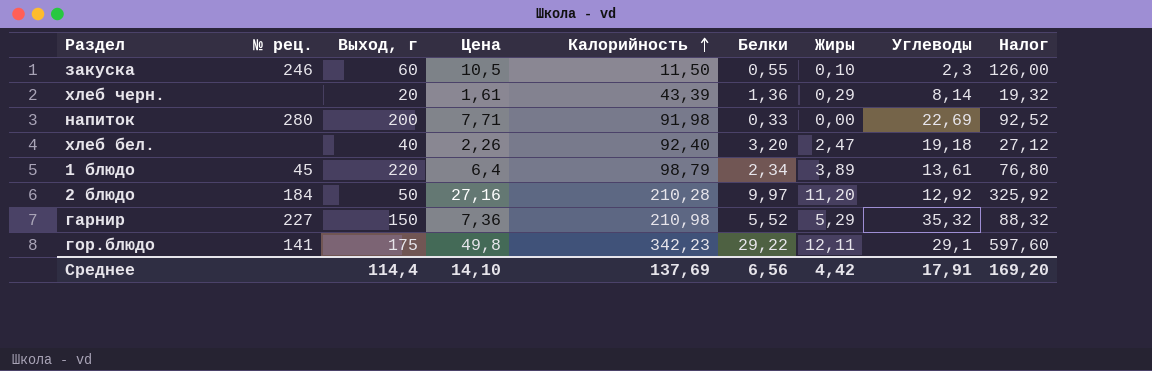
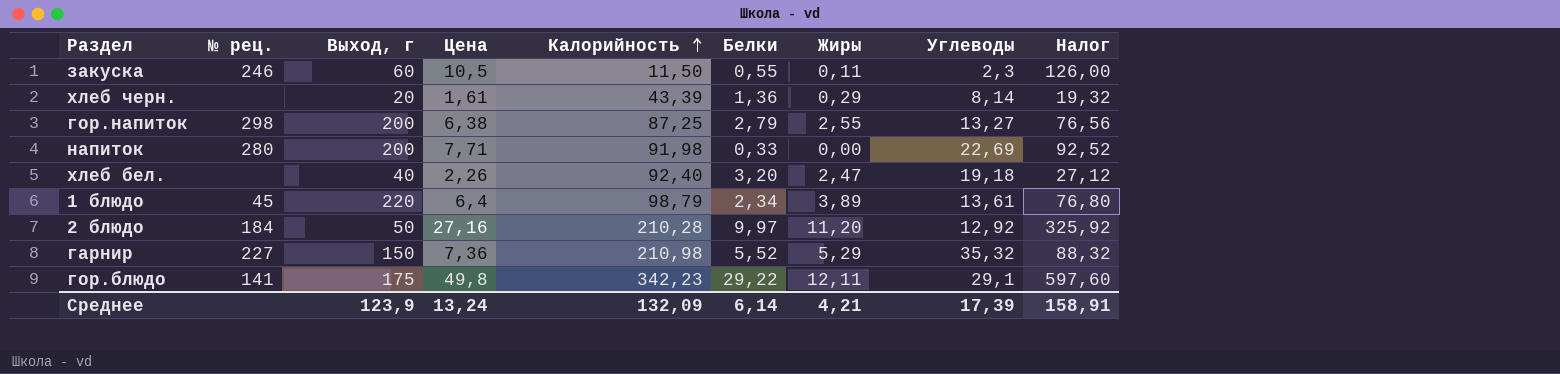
закуска | Жиры: 0,10 -> 0,11
row гор.напиток: none -> 298 | 200 | 6,38 | 87,25 | 2,79 | 2,55 | 13,27 | 76,56
Среднее | Выход, г: 114,4 -> 123,9
Среднее | Цена: 14,10 -> 13,24
Среднее | Калорийность: 137,69 -> 132,09
Среднее | Белки: 6,56 -> 6,14
Среднее | Жиры: 4,42 -> 4,21
Среднее | Углеводы: 17,91 -> 17,39
Среднее | Налог: 169,20 -> 158,91

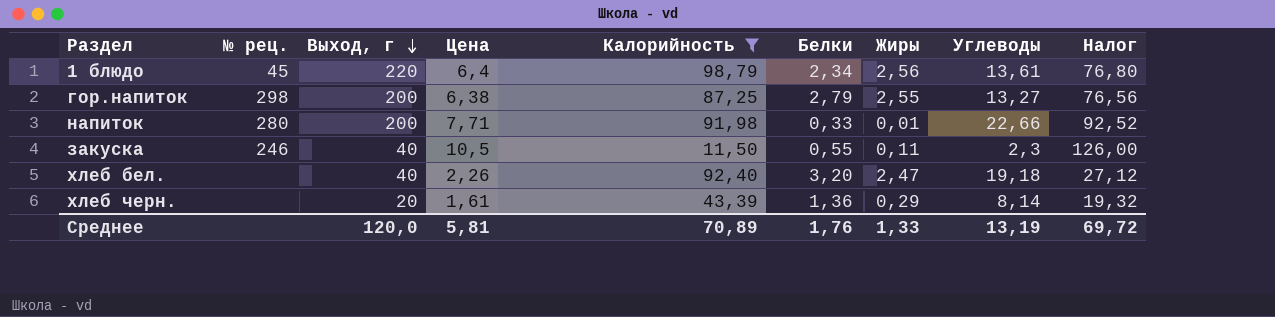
filter: none -> Калорийность <= 98,79
row order: Калорийность ascending -> Выход, г descending
1 блюдо | Жиры: 3,89 -> 2,56
напиток | Жиры: 0,00 -> 0,01
напиток | Углеводы: 22,69 -> 22,66
закуска | Выход, г: 60 -> 40
Среднее | Выход, г: 123,9 -> 120,0
Среднее | Цена: 13,24 -> 5,81
Среднее | Калорийность: 132,09 -> 70,89
Среднее | Белки: 6,14 -> 1,76
Среднее | Жиры: 4,21 -> 1,33
Среднее | Углеводы: 17,39 -> 13,19
Среднее | Налог: 158,91 -> 69,72

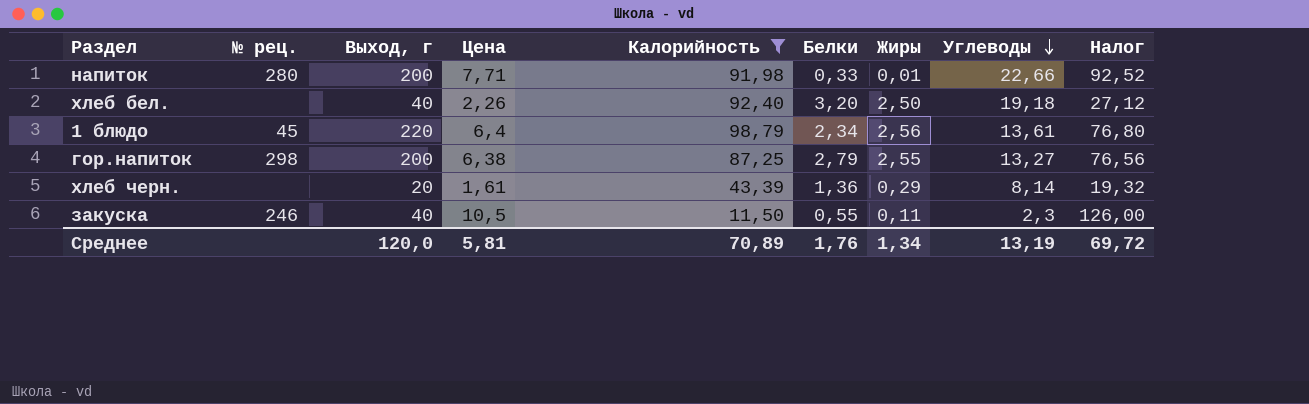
row order: Выход, г descending -> Углеводы descending
хлеб бел. | Жиры: 2,47 -> 2,50
Среднее | Жиры: 1,33 -> 1,34

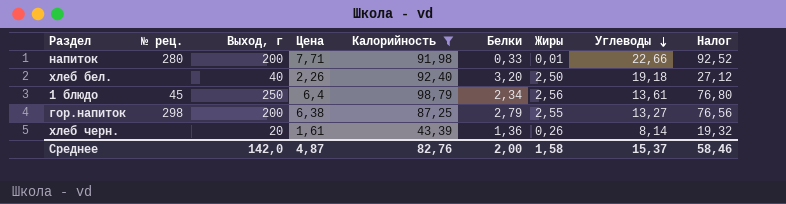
row закуска: 246 | 40 | 10,5 | 11,50 | 0,55 | 0,11 | 2,3 | 126,00 -> none
1 блюдо | Выход, г: 220 -> 250
хлеб черн. | Жиры: 0,29 -> 0,26
Среднее | Выход, г: 120,0 -> 142,0
Среднее | Цена: 5,81 -> 4,87
Среднее | Калорийность: 70,89 -> 82,76
Среднее | Белки: 1,76 -> 2,00
Среднее | Жиры: 1,34 -> 1,58
Среднее | Углеводы: 13,19 -> 15,37
Среднее | Налог: 69,72 -> 58,46

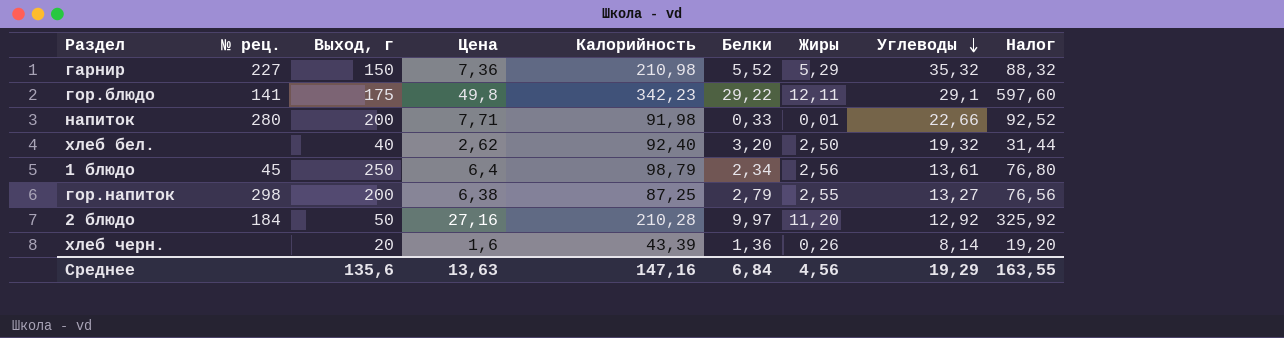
filter: Калорийность <= 98,79 -> none
хлеб бел. | Цена: 2,26 -> 2,62
хлеб бел. | Углеводы: 19,18 -> 19,32
хлеб бел. | Налог: 27,12 -> 31,44
хлеб черн. | Цена: 1,61 -> 1,6
хлеб черн. | Налог: 19,32 -> 19,20
Среднее | Выход, г: 142,0 -> 135,6
Среднее | Цена: 4,87 -> 13,63
Среднее | Калорийность: 82,76 -> 147,16
Среднее | Белки: 2,00 -> 6,84
Среднее | Жиры: 1,58 -> 4,56
Среднее | Углеводы: 15,37 -> 19,29
Среднее | Налог: 58,46 -> 163,55

